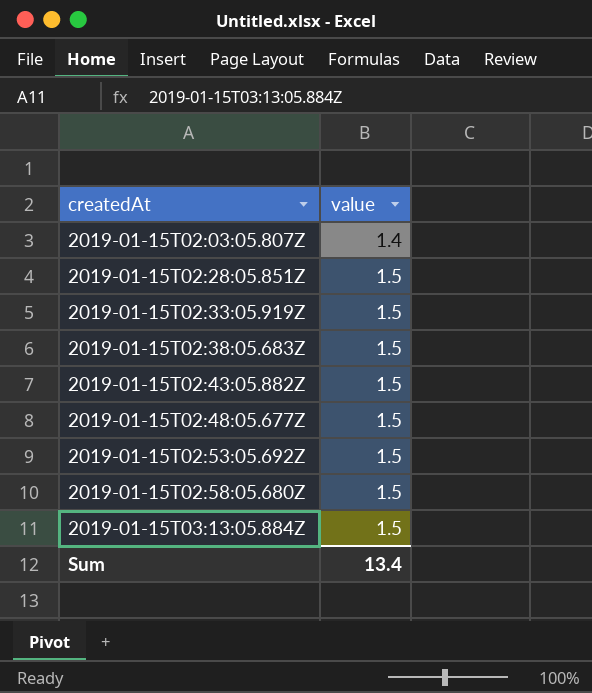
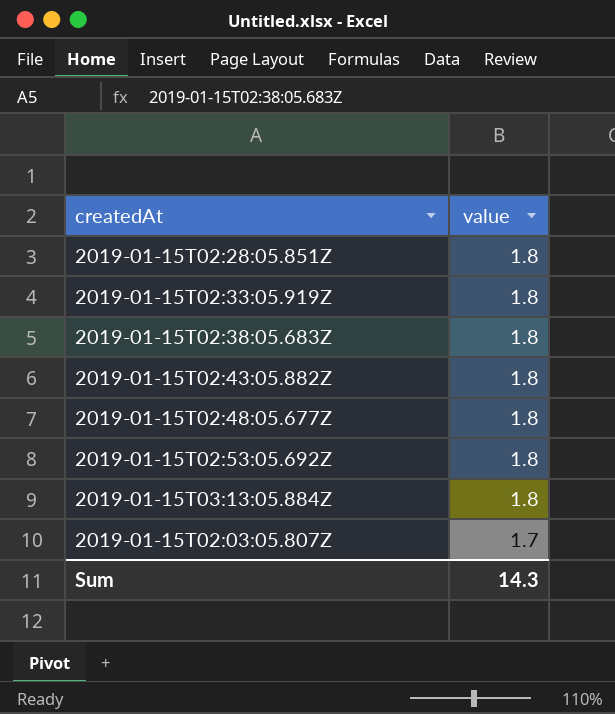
row order: createdAt ascending -> value descending
row 2019-01-15T02:58:05.680Z: 1.5 -> none
2019-01-15T02:28:05.851Z | value: 1.5 -> 1.8
2019-01-15T02:33:05.919Z | value: 1.5 -> 1.8
2019-01-15T02:38:05.683Z | value: 1.5 -> 1.8
2019-01-15T02:43:05.882Z | value: 1.5 -> 1.8
2019-01-15T02:48:05.677Z | value: 1.5 -> 1.8
2019-01-15T02:53:05.692Z | value: 1.5 -> 1.8
2019-01-15T03:13:05.884Z | value: 1.5 -> 1.8
2019-01-15T02:03:05.807Z | value: 1.4 -> 1.7
Sum | value: 13.4 -> 14.3

